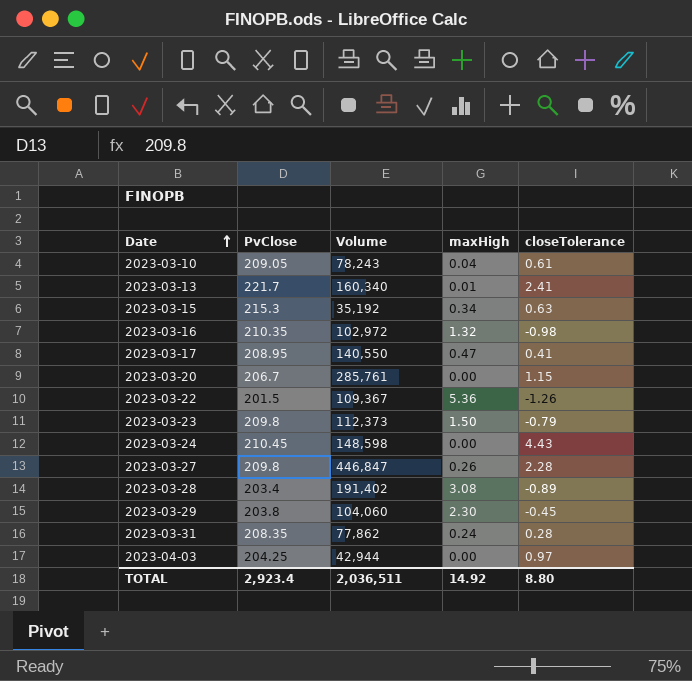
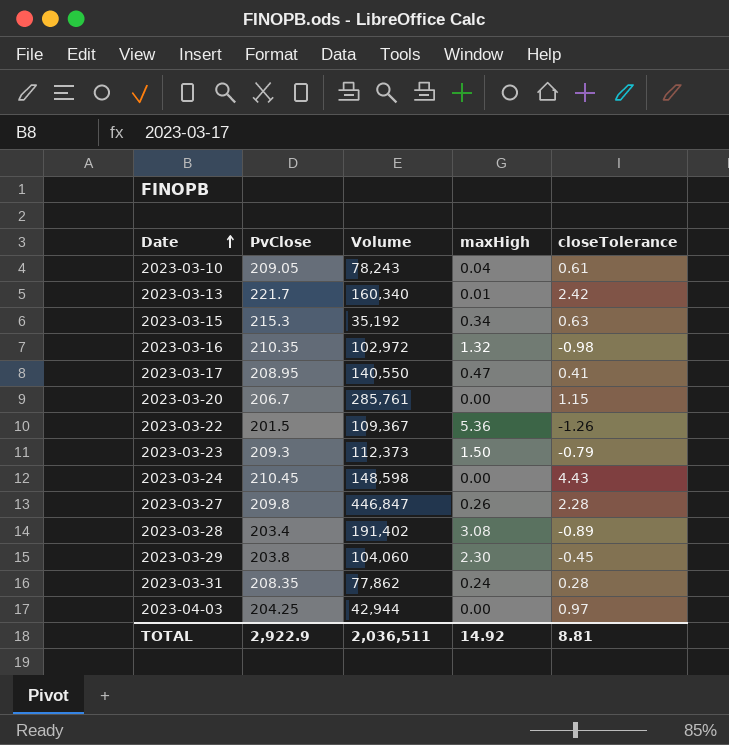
2023-03-13 | closeTolerance: 2.41 -> 2.42
2023-03-23 | PvClose: 209.8 -> 209.3
TOTAL | PvClose: 2,923.4 -> 2,922.9
TOTAL | closeTolerance: 8.80 -> 8.81

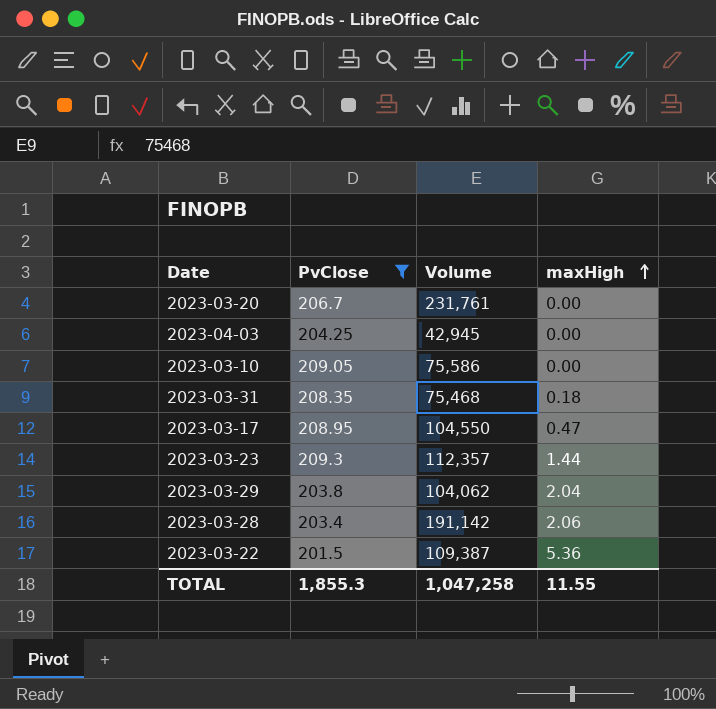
filter: none -> PvClose <= 209.3
row order: Date ascending -> maxHigh ascending
column closeTolerance | position: 5 -> none
2023-03-20 | Volume: 285,761 -> 231,761
2023-04-03 | Volume: 42,944 -> 42,945
2023-03-10 | Volume: 78,243 -> 75,586
2023-03-10 | maxHigh: 0.04 -> 0.00
2023-03-31 | Volume: 77,862 -> 75,468
2023-03-31 | maxHigh: 0.24 -> 0.18
2023-03-17 | Volume: 140,550 -> 104,550
2023-03-23 | Volume: 112,373 -> 112,357
2023-03-23 | maxHigh: 1.50 -> 1.44
2023-03-29 | Volume: 104,060 -> 104,062
2023-03-29 | maxHigh: 2.30 -> 2.04
2023-03-28 | Volume: 191,402 -> 191,142
2023-03-28 | maxHigh: 3.08 -> 2.06
2023-03-22 | Volume: 109,367 -> 109,387
TOTAL | PvClose: 2,922.9 -> 1,855.3
TOTAL | Volume: 2,036,511 -> 1,047,258
TOTAL | maxHigh: 14.92 -> 11.55

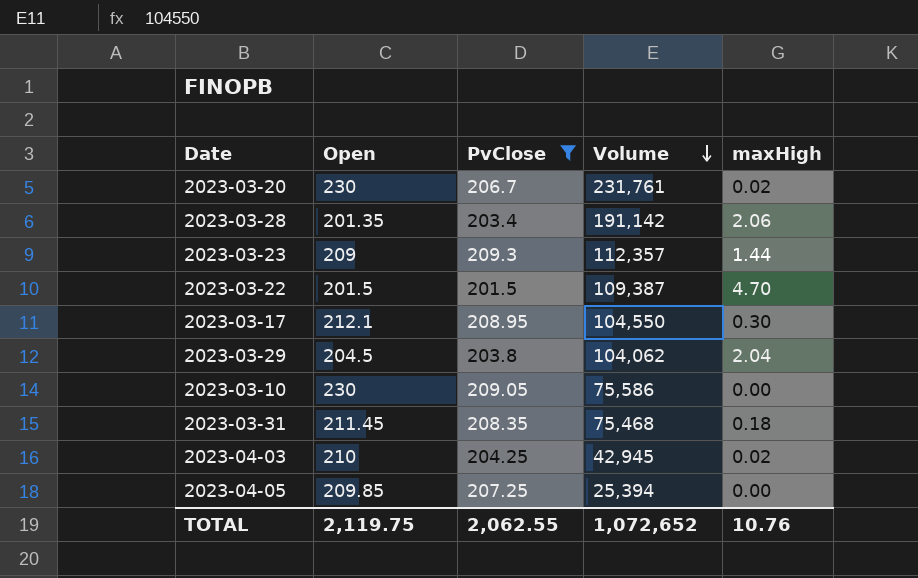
row order: maxHigh ascending -> Volume descending
column Open | position: none -> 2
2023-03-20 | maxHigh: 0.00 -> 0.02
2023-03-22 | maxHigh: 5.36 -> 4.70
2023-03-17 | maxHigh: 0.47 -> 0.30
2023-04-03 | maxHigh: 0.00 -> 0.02
row 2023-04-05: none -> 209.85 | 207.25 | 25,394 | 0.00
TOTAL | PvClose: 1,855.3 -> 2,062.55
TOTAL | Volume: 1,047,258 -> 1,072,652
TOTAL | maxHigh: 11.55 -> 10.76

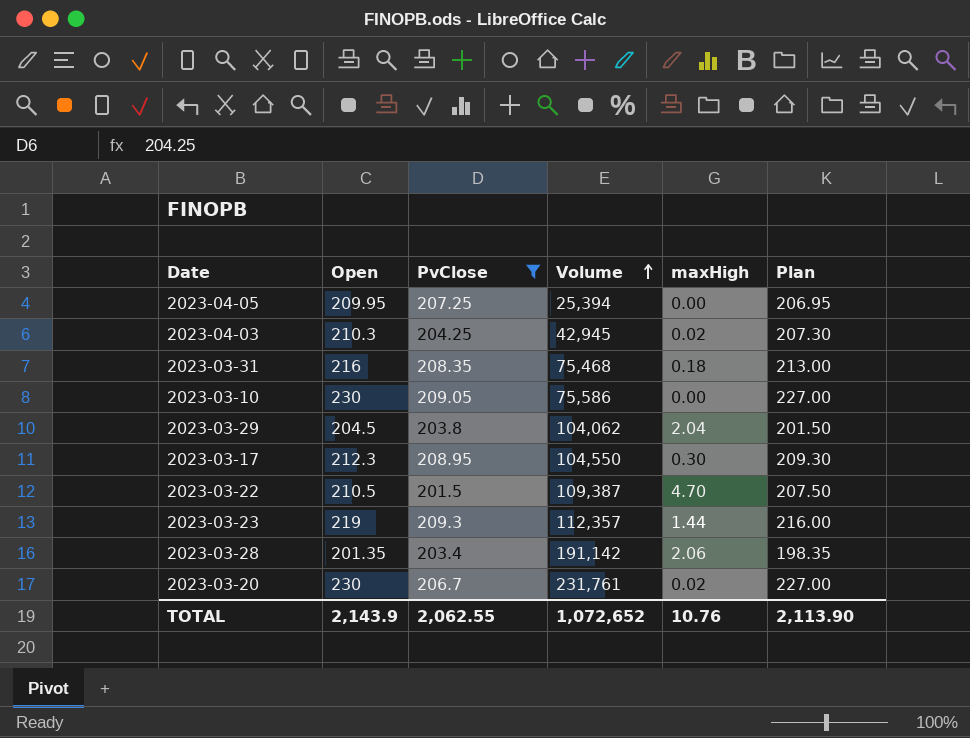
row order: Volume descending -> Volume ascending
column Plan | formula: none -> [Open] - 3
2023-04-05 | Open: 209.85 -> 209.95
2023-04-03 | Open: 210 -> 210.3
2023-03-31 | Open: 211.45 -> 216
2023-03-17 | Open: 212.1 -> 212.3
2023-03-22 | Open: 201.5 -> 210.5
2023-03-23 | Open: 209 -> 219
TOTAL | Open: 2,119.75 -> 2,143.9

